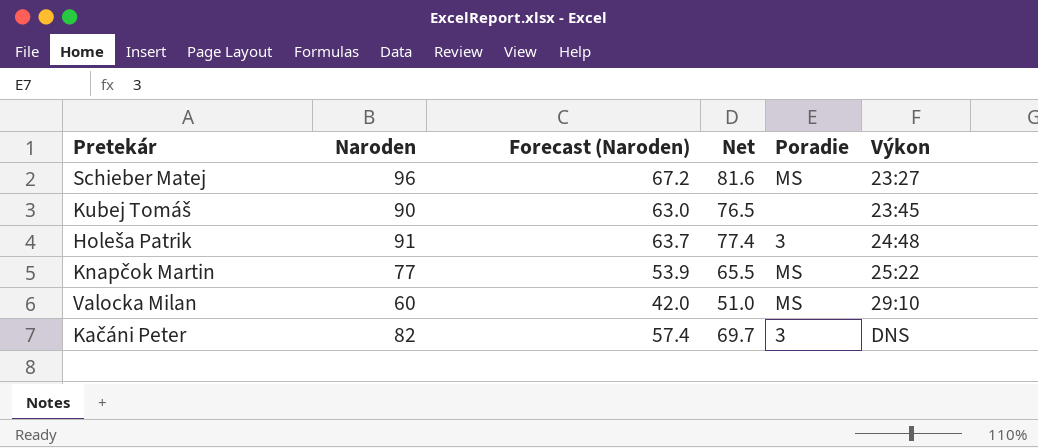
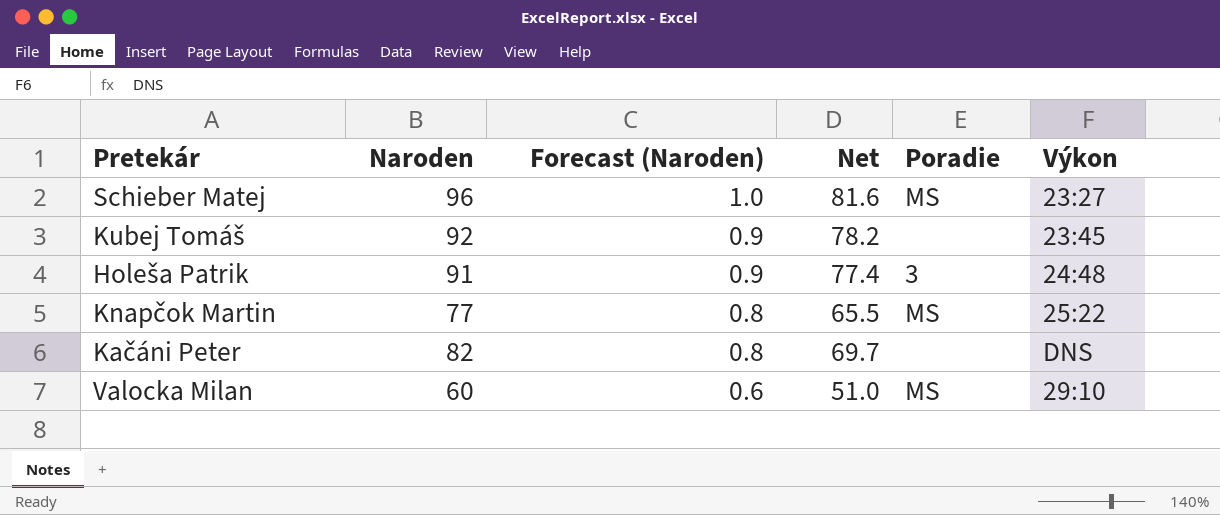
row order: Výkon ascending -> Forecast (Naroden) descending
column Forecast (Naroden) | formula: [Naroden] * 0.7 -> [Naroden] * 0.01
Kubej Tomáš | Naroden: 90 -> 92
Kubej Tomáš | Net: 76.5 -> 78.2
Kačáni Peter | Poradie: 3 -> none

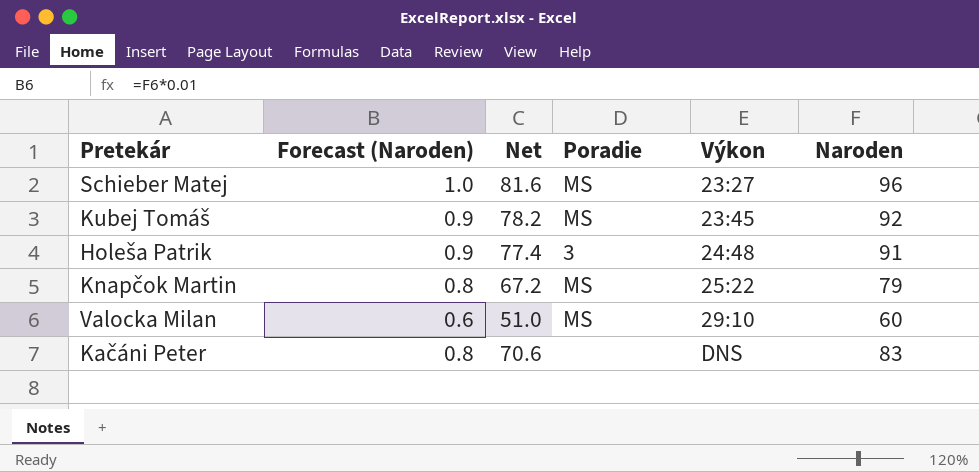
row order: Forecast (Naroden) descending -> Výkon ascending
column Naroden | position: 2 -> 6
Kubej Tomáš | Poradie: none -> MS
Knapčok Martin | Net: 65.5 -> 67.2
Knapčok Martin | Naroden: 77 -> 79
Kačáni Peter | Net: 69.7 -> 70.6
Kačáni Peter | Naroden: 82 -> 83

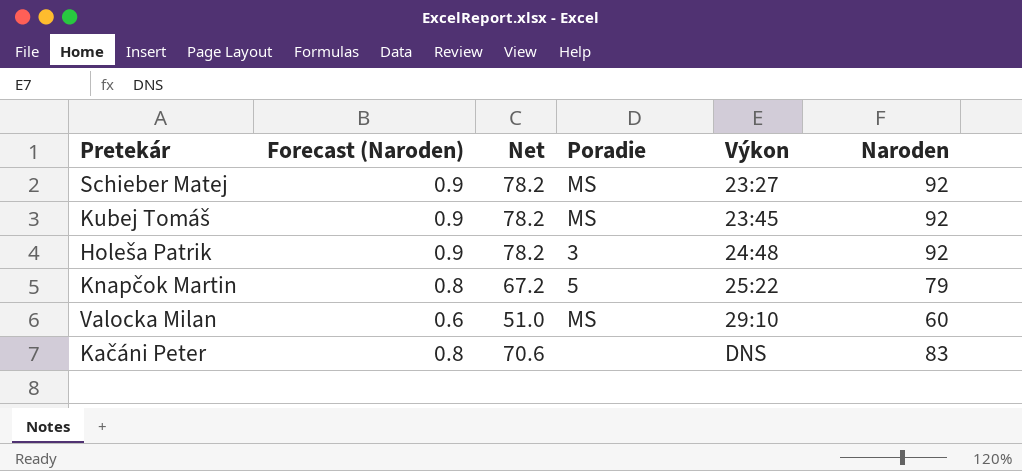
Schieber Matej | Forecast (Naroden): 1.0 -> 0.9
Schieber Matej | Net: 81.6 -> 78.2
Schieber Matej | Naroden: 96 -> 92
Holeša Patrik | Net: 77.4 -> 78.2
Holeša Patrik | Naroden: 91 -> 92
Knapčok Martin | Poradie: MS -> 5

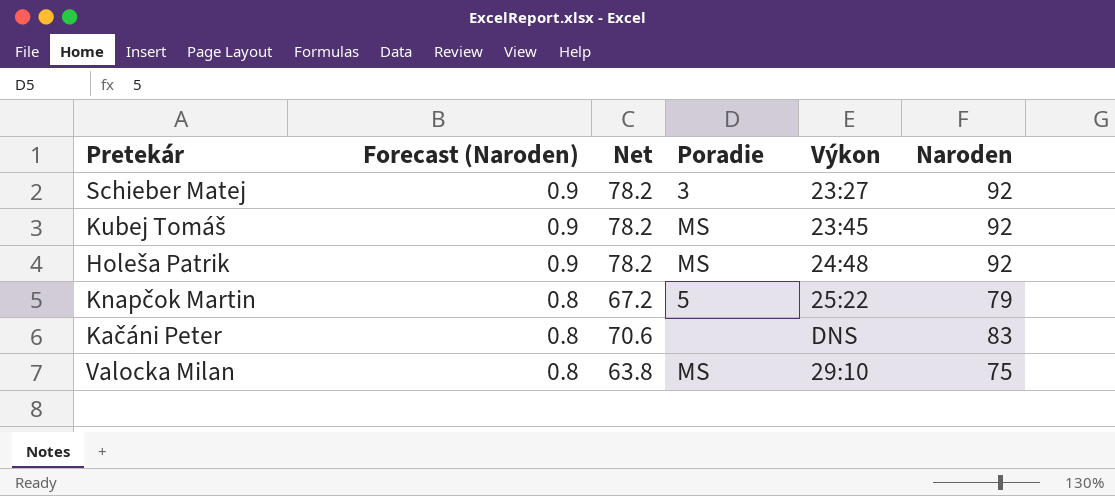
row order: Výkon ascending -> Forecast (Naroden) descending
Schieber Matej | Poradie: MS -> 3
Holeša Patrik | Poradie: 3 -> MS
Valocka Milan | Forecast (Naroden): 0.6 -> 0.8
Valocka Milan | Net: 51.0 -> 63.8
Valocka Milan | Naroden: 60 -> 75

